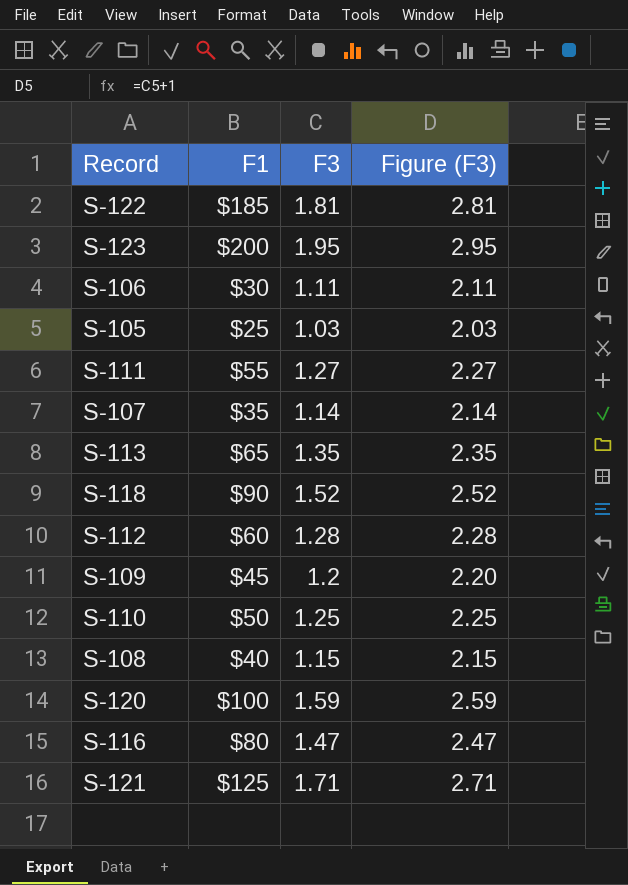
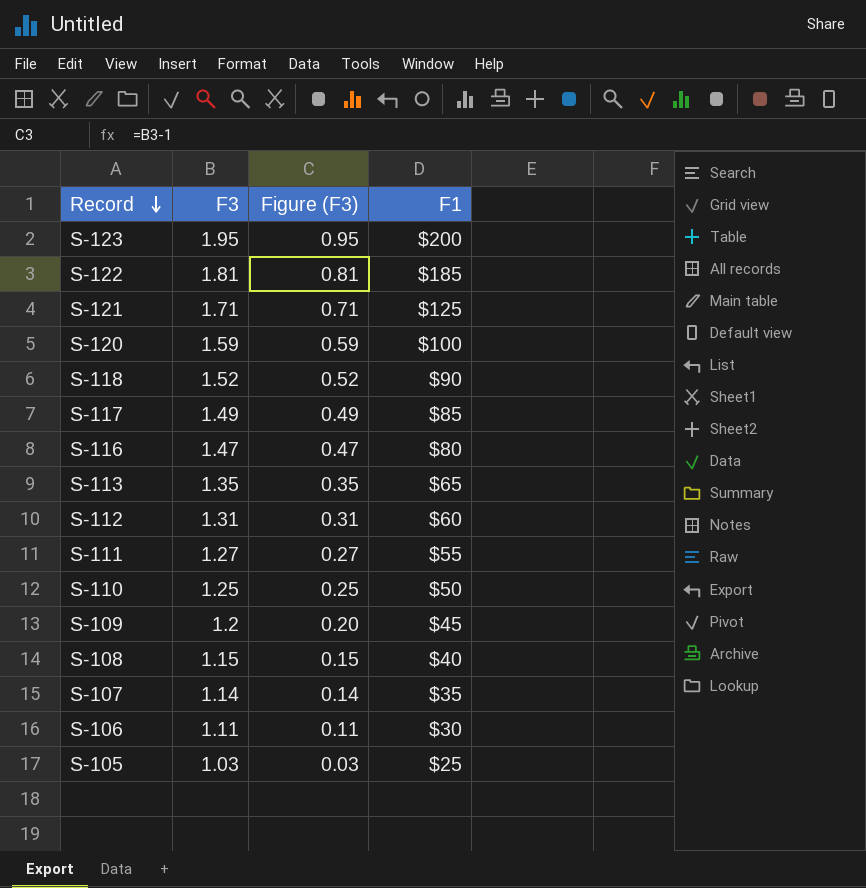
row order: none -> Record descending
column Figure (F3) | formula: [F3] + 1 -> [F3] - 1
column F1 | position: 2 -> 4
row S-117: none -> 1.49 | 0.49 | $85
S-112 | F3: 1.28 -> 1.31

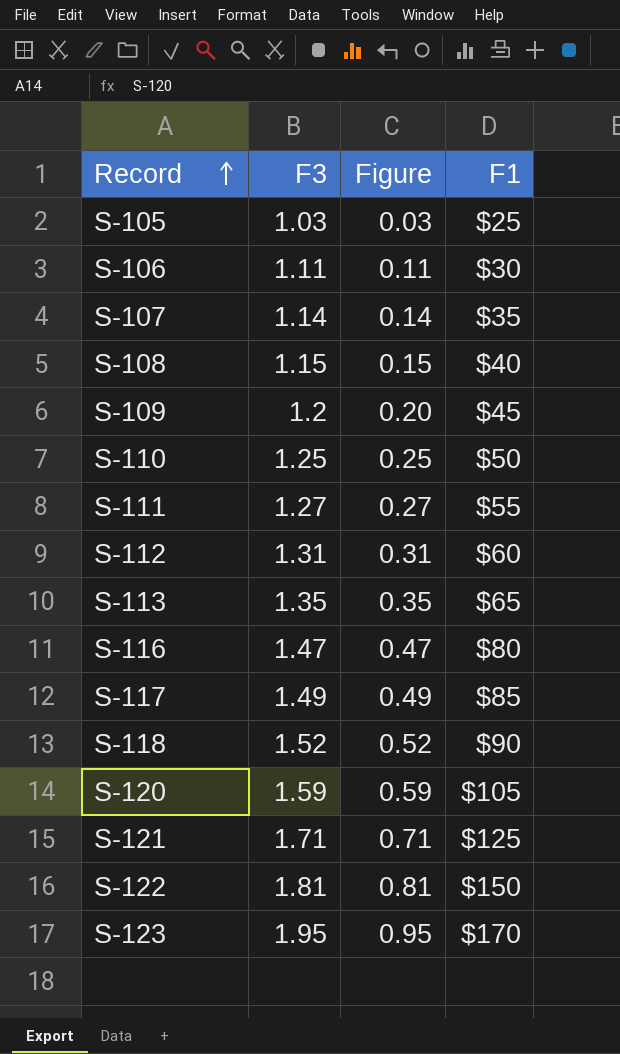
row order: Record descending -> Record ascending
column name: Figure (F3) -> Figure
S-120 | F1: $100 -> $105
S-122 | F1: $185 -> $150
S-123 | F1: $200 -> $170

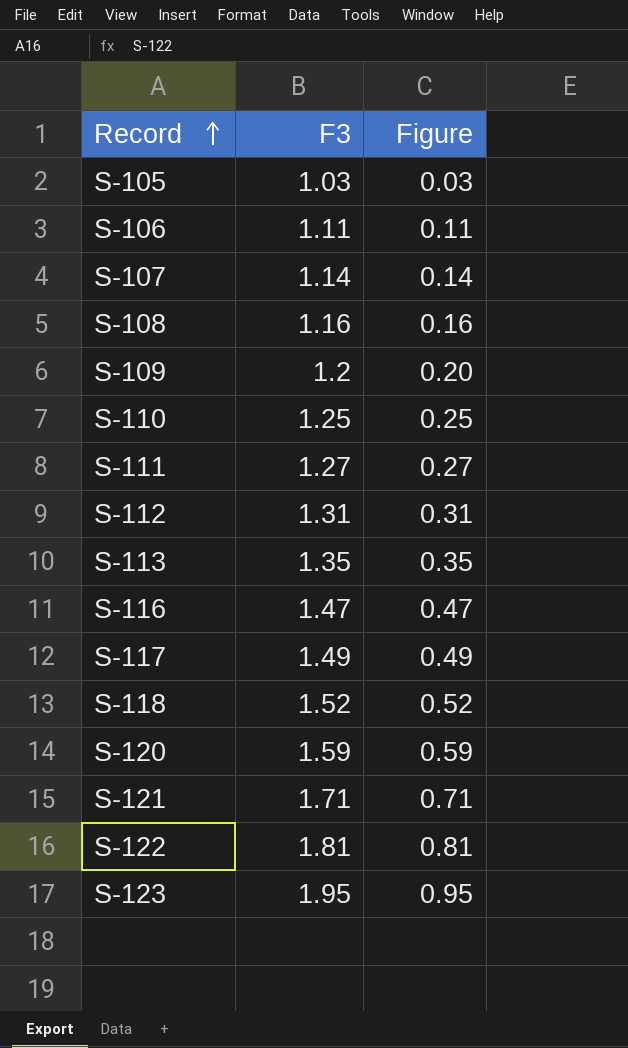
column F1 | position: 4 -> none
S-108 | F3: 1.15 -> 1.16
S-108 | Figure: 0.15 -> 0.16

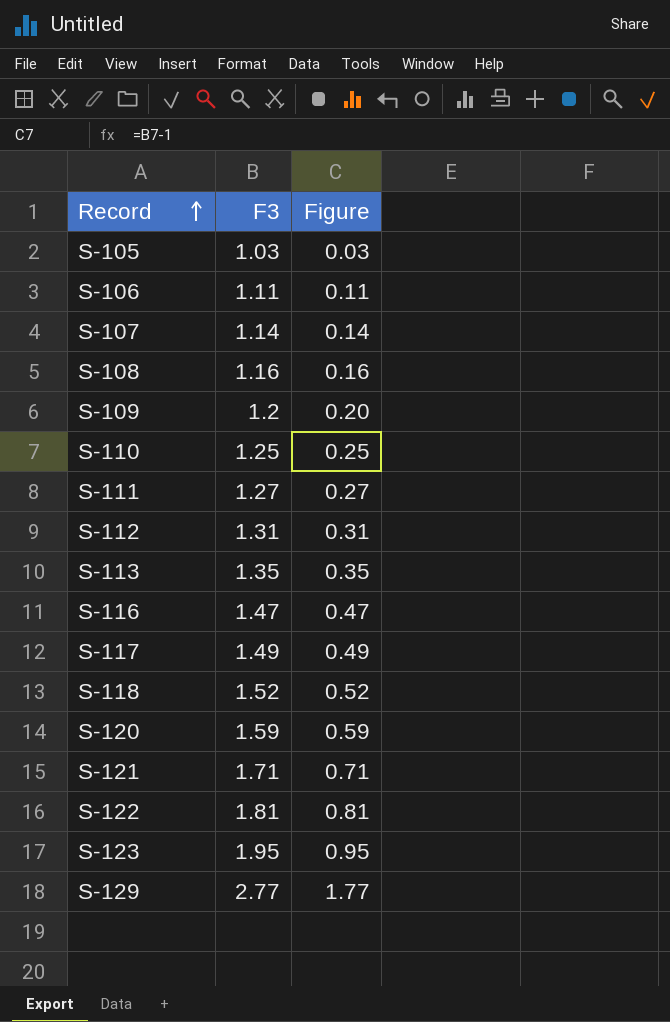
row S-129: none -> 2.77 | 1.77

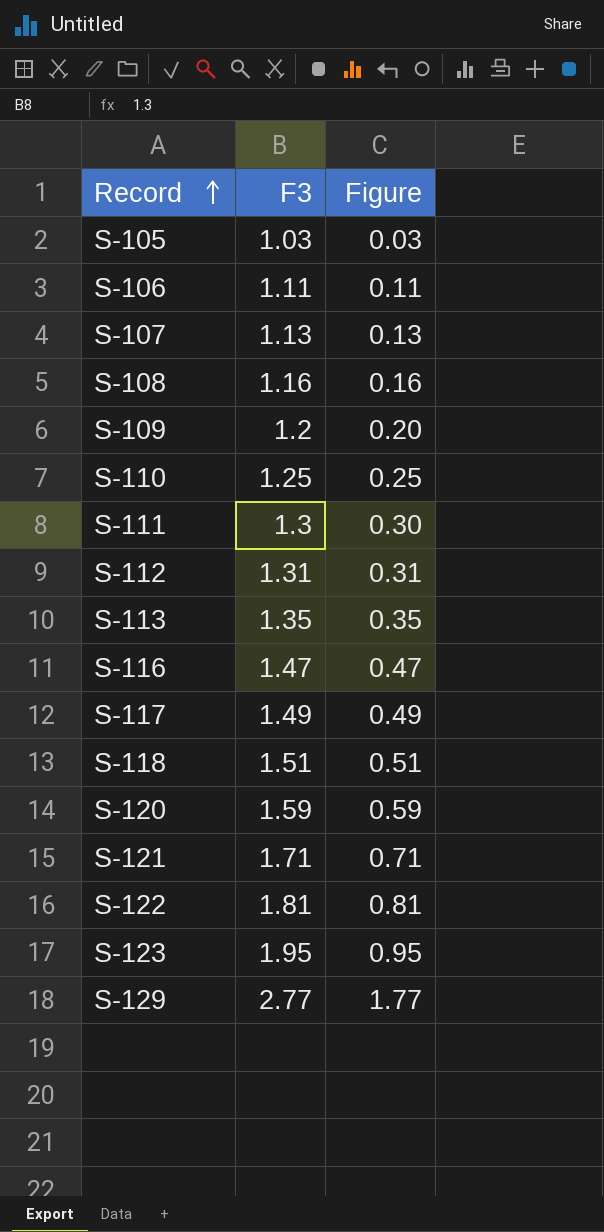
S-107 | F3: 1.14 -> 1.13
S-107 | Figure: 0.14 -> 0.13
S-111 | F3: 1.27 -> 1.3
S-111 | Figure: 0.27 -> 0.30
S-118 | F3: 1.52 -> 1.51
S-118 | Figure: 0.52 -> 0.51

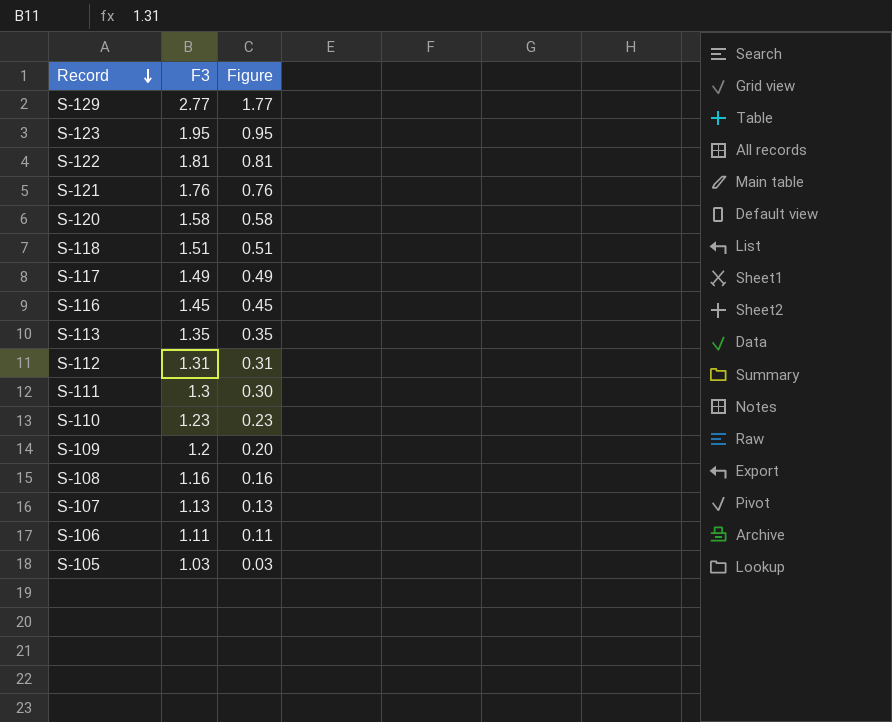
row order: Record ascending -> Record descending
S-121 | F3: 1.71 -> 1.76
S-121 | Figure: 0.71 -> 0.76
S-120 | F3: 1.59 -> 1.58
S-120 | Figure: 0.59 -> 0.58
S-116 | F3: 1.47 -> 1.45
S-116 | Figure: 0.47 -> 0.45
S-110 | F3: 1.25 -> 1.23
S-110 | Figure: 0.25 -> 0.23

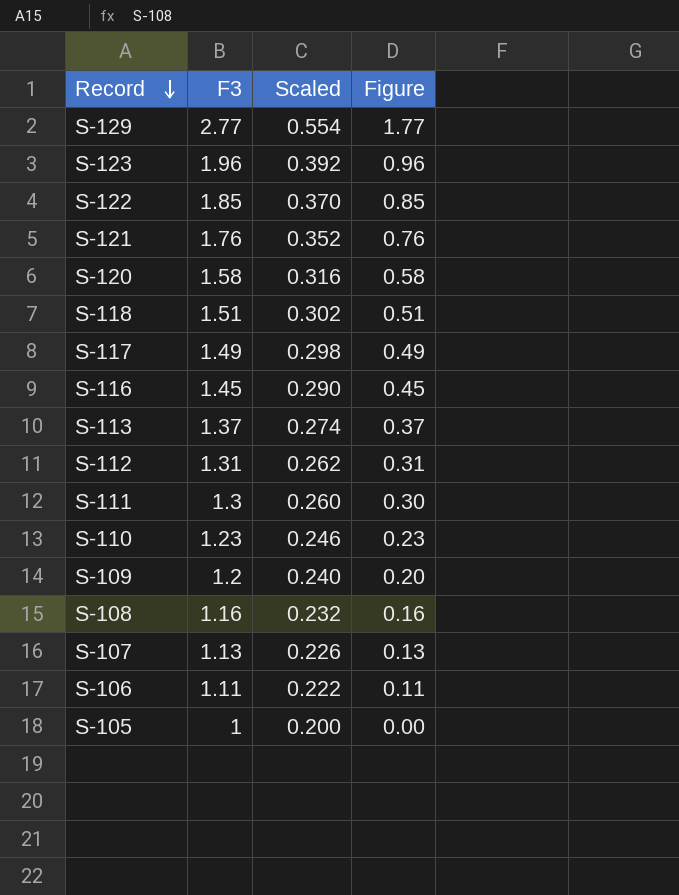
column Scaled | formula: none -> [F3] * 0.2
S-123 | F3: 1.95 -> 1.96
S-123 | Figure: 0.95 -> 0.96
S-122 | F3: 1.81 -> 1.85
S-122 | Figure: 0.81 -> 0.85
S-113 | F3: 1.35 -> 1.37
S-113 | Figure: 0.35 -> 0.37
S-105 | F3: 1.03 -> 1
S-105 | Figure: 0.03 -> 0.00

